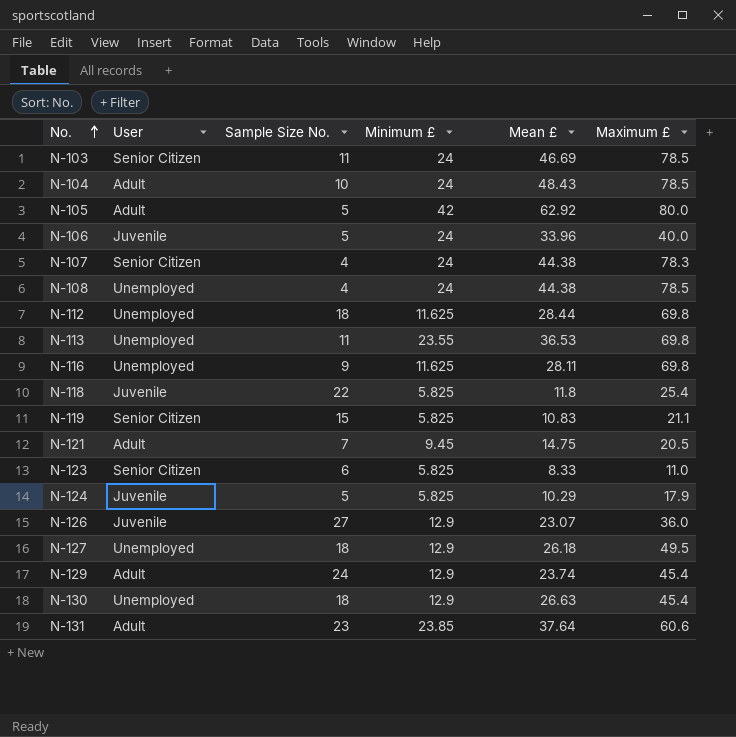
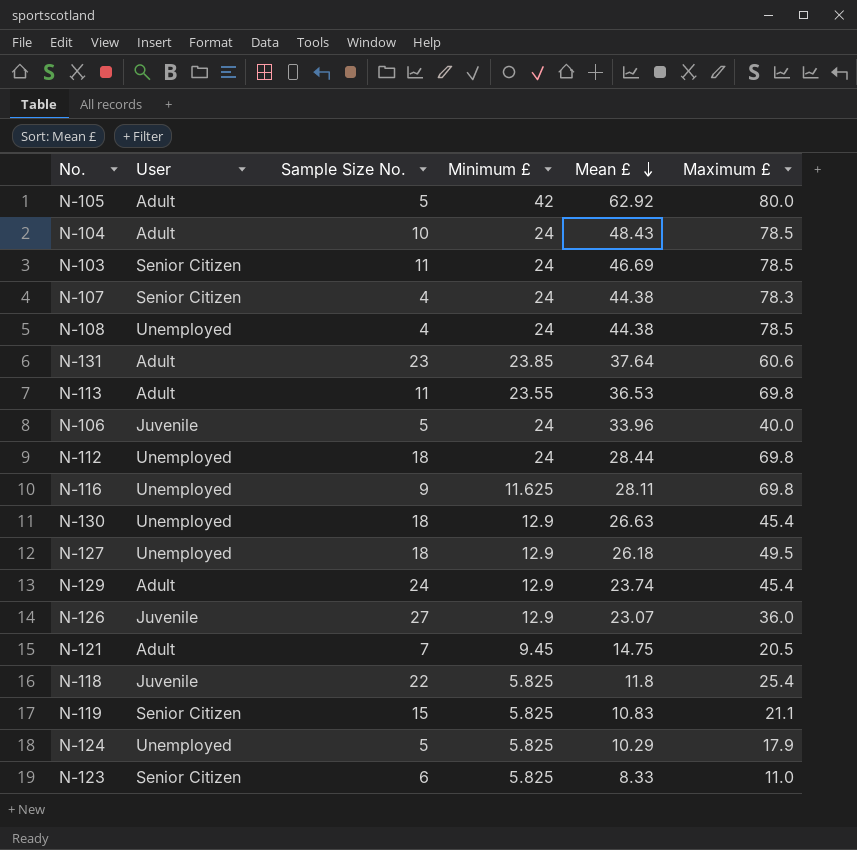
row order: No. ascending -> Mean £ descending
N-113 | User: Unemployed -> Adult
N-112 | Minimum £: 11.625 -> 24
N-124 | User: Juvenile -> Unemployed

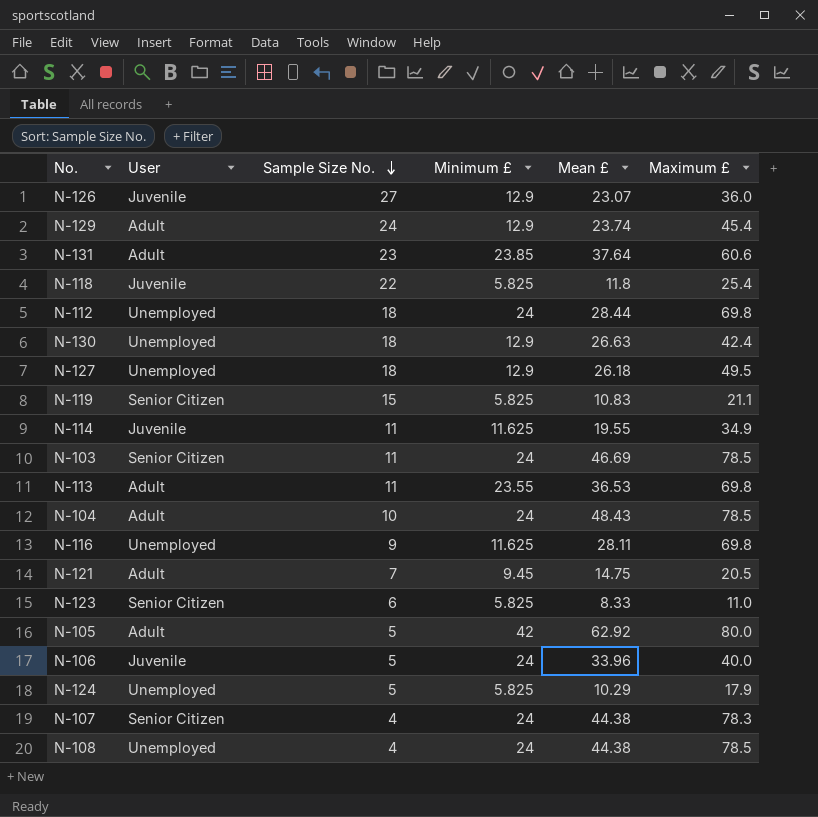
row order: Mean £ descending -> Sample Size No. descending
N-130 | Maximum £: 45.4 -> 42.4
row N-114: none -> Juvenile | 11 | 11.625 | 19.55 | 34.9

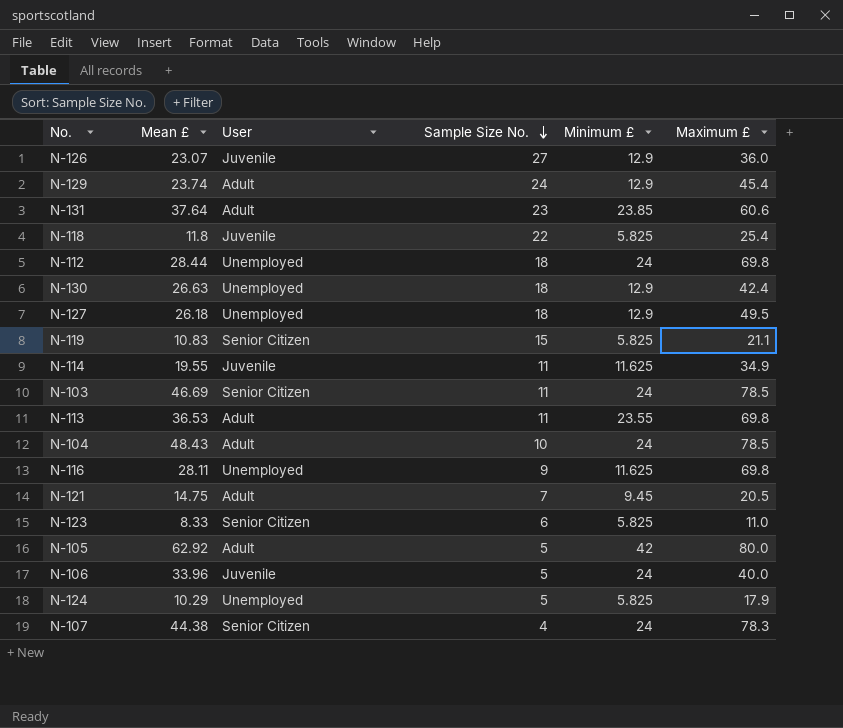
column Mean £ | position: 5 -> 2
row N-108: Unemployed | 4 | 24 | 44.38 | 78.5 -> none

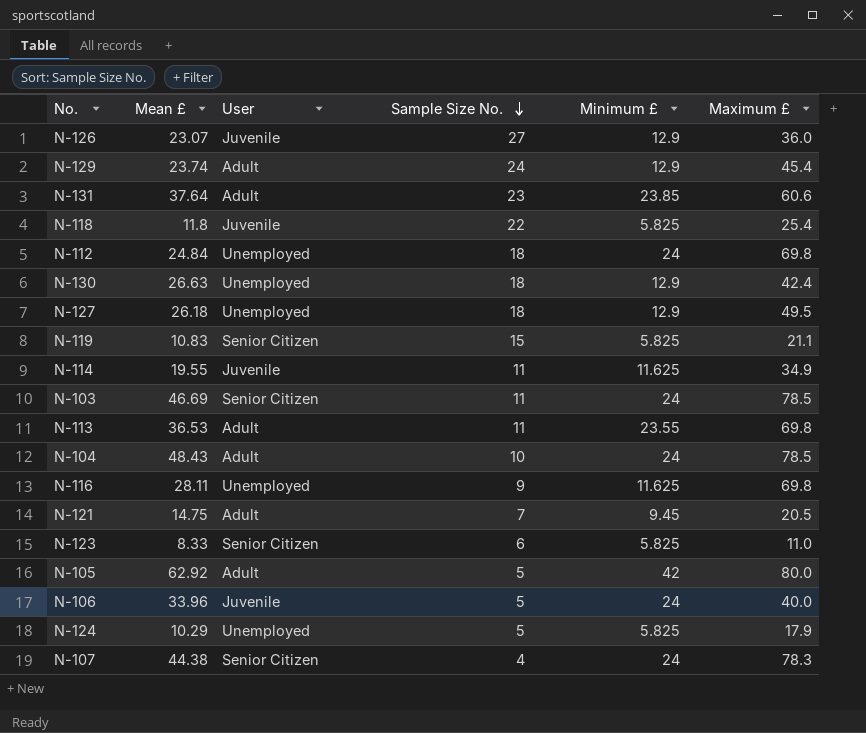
N-112 | Mean £: 28.44 -> 24.84

